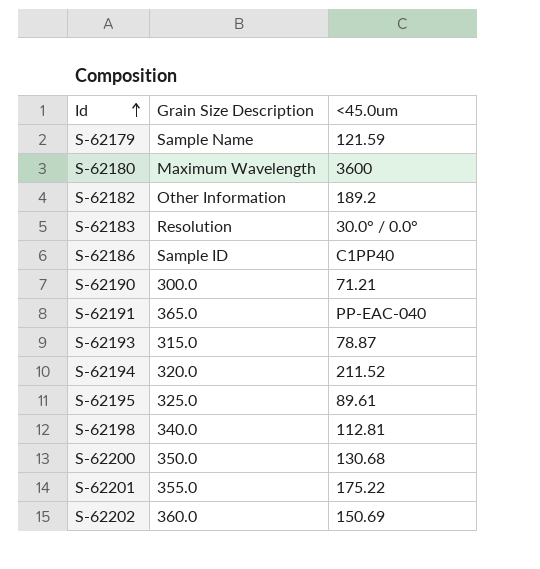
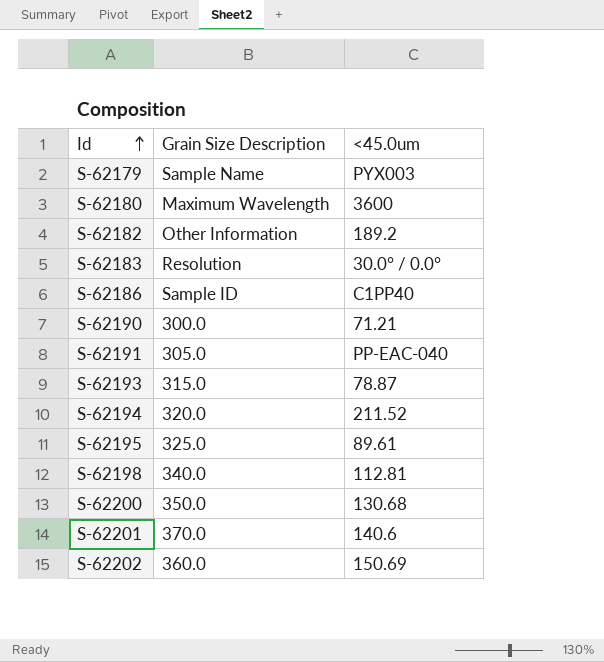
S-62179 | <45.0um: 121.59 -> PYX003
S-62191 | Grain Size Description: 365.0 -> 305.0
S-62201 | Grain Size Description: 355.0 -> 370.0
S-62201 | <45.0um: 175.22 -> 140.6

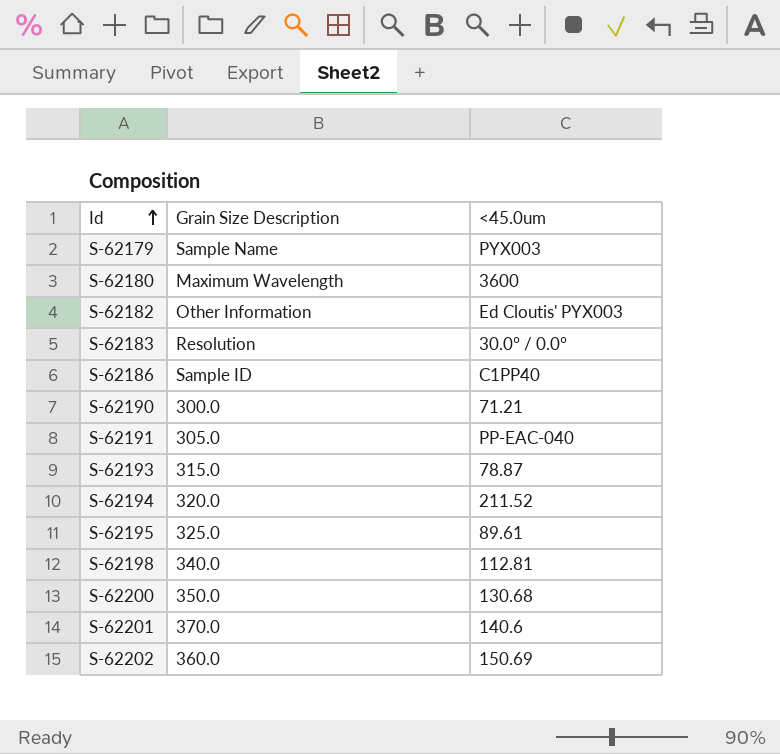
S-62182 | <45.0um: 189.2 -> Ed Cloutis' PYX003

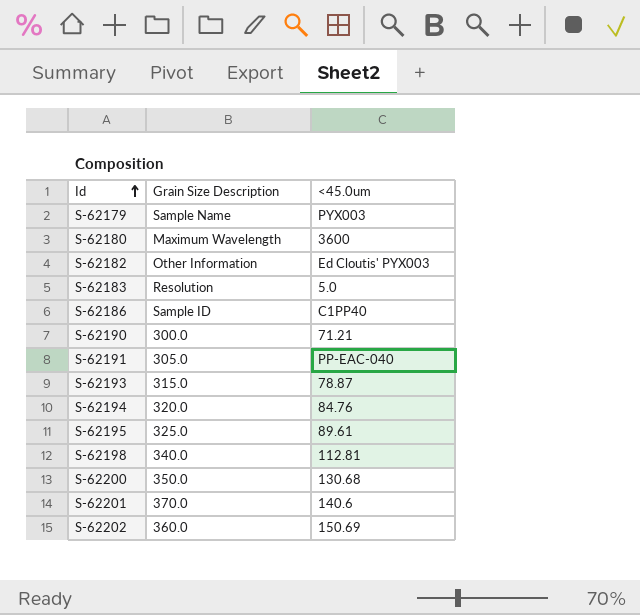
S-62183 | <45.0um: 30.0° / 0.0° -> 5.0
S-62194 | <45.0um: 211.52 -> 84.76

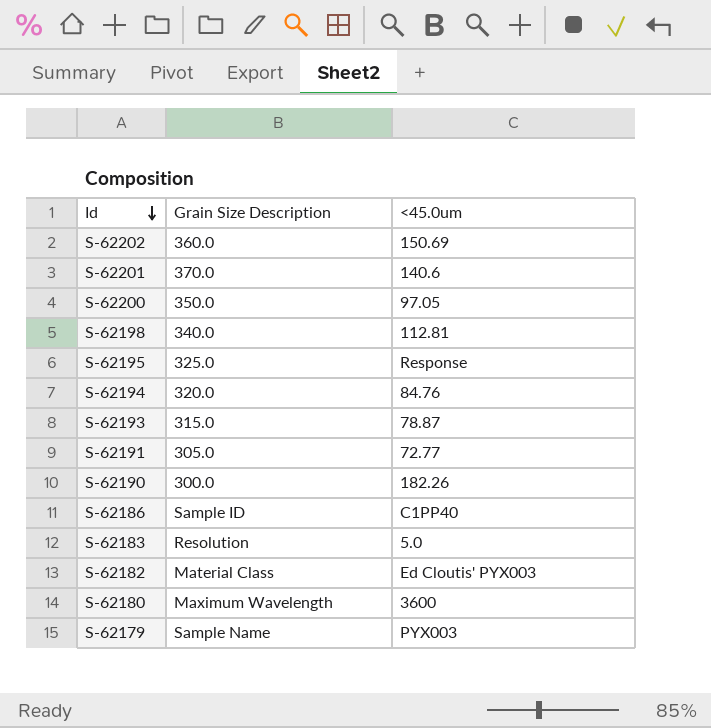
row order: Id ascending -> Id descending
S-62200 | <45.0um: 130.68 -> 97.05
S-62195 | <45.0um: 89.61 -> Response
S-62191 | <45.0um: PP-EAC-040 -> 72.77
S-62190 | <45.0um: 71.21 -> 182.26
S-62182 | Grain Size Description: Other Information -> Material Class

